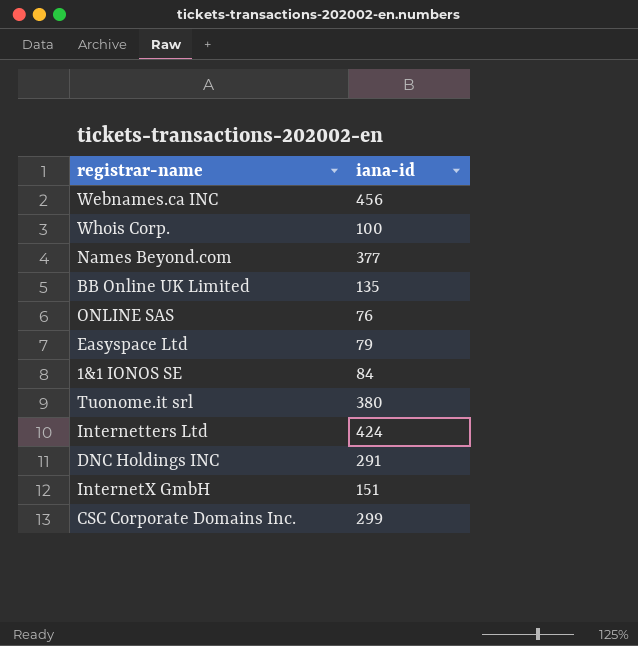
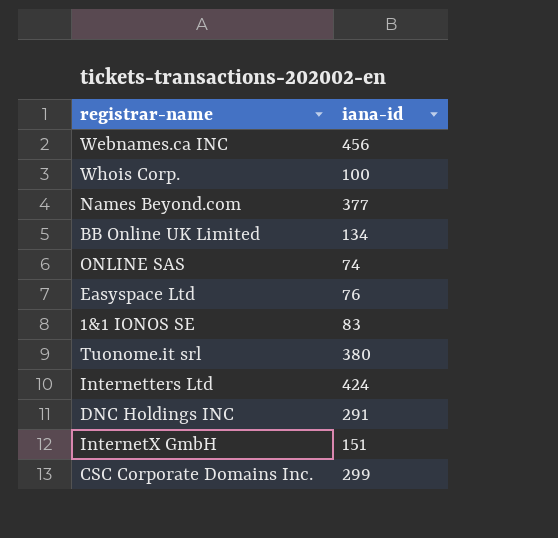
BB Online UK Limited | iana-id: 135 -> 134
ONLINE SAS | iana-id: 76 -> 74
Easyspace Ltd | iana-id: 79 -> 76
1&1 IONOS SE | iana-id: 84 -> 83

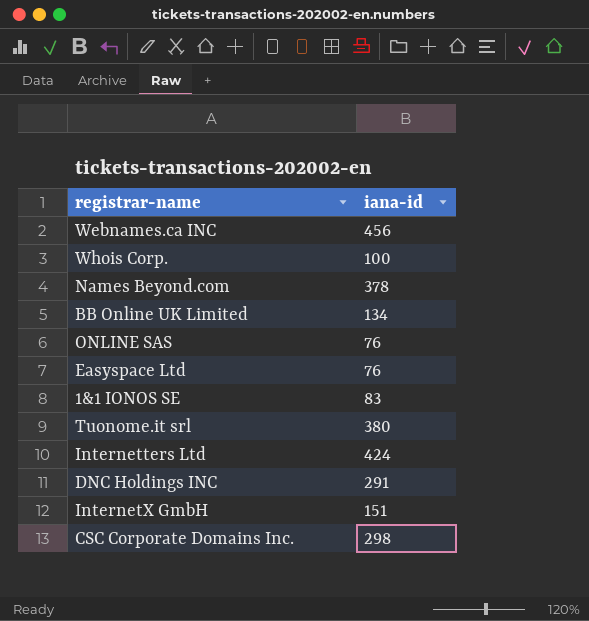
Names Beyond.com | iana-id: 377 -> 378
ONLINE SAS | iana-id: 74 -> 76
CSC Corporate Domains Inc. | iana-id: 299 -> 298

